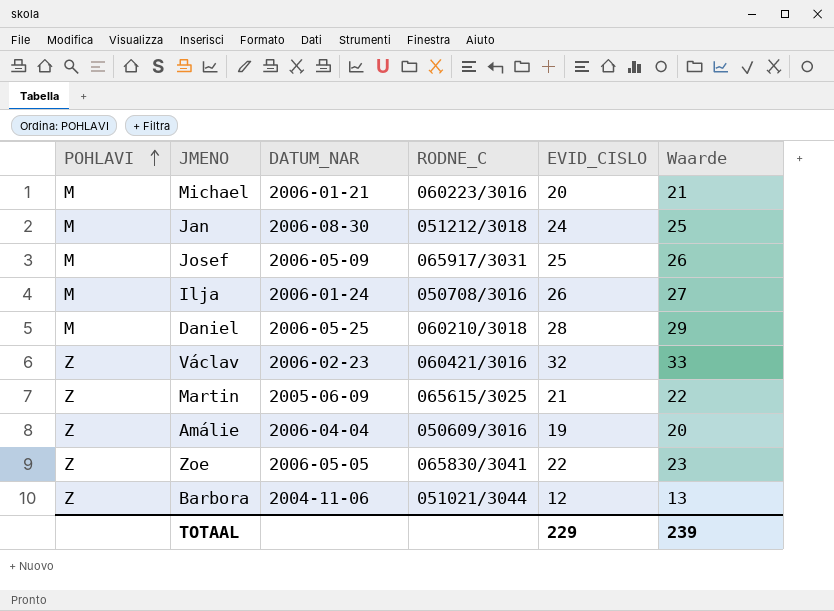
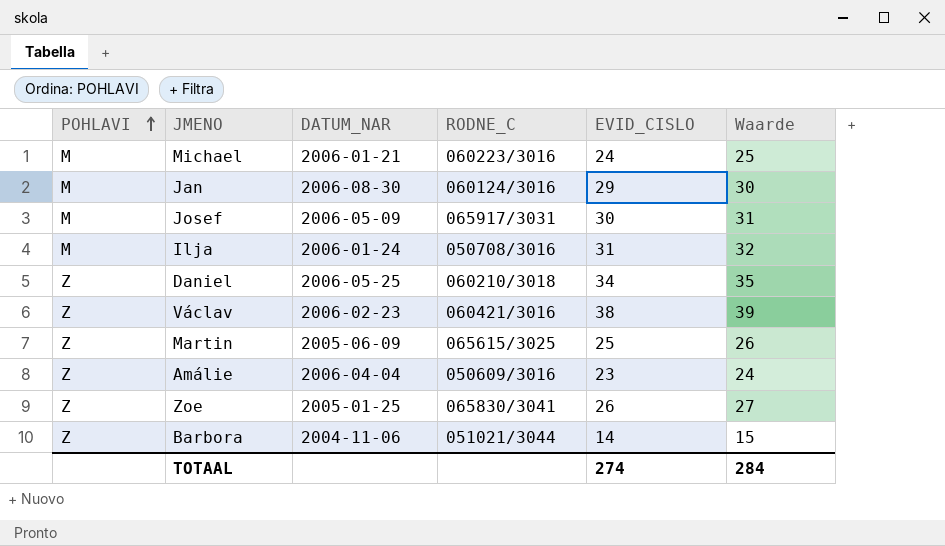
Michael | EVID_CISLO: 20 -> 24
Michael | Waarde: 21 -> 25
Jan | RODNE_C: 051212/3018 -> 060124/3016
Jan | EVID_CISLO: 24 -> 29
Jan | Waarde: 25 -> 30
Josef | EVID_CISLO: 25 -> 30
Josef | Waarde: 26 -> 31
Ilja | EVID_CISLO: 26 -> 31
Ilja | Waarde: 27 -> 32
Daniel | POHLAVI: M -> Z
Daniel | EVID_CISLO: 28 -> 34
Daniel | Waarde: 29 -> 35
Václav | EVID_CISLO: 32 -> 38
Václav | Waarde: 33 -> 39
Martin | EVID_CISLO: 21 -> 25
Martin | Waarde: 22 -> 26
Amálie | EVID_CISLO: 19 -> 23
Amálie | Waarde: 20 -> 24
Zoe | DATUM_NAR: 2006-05-05 -> 2005-01-25
Zoe | EVID_CISLO: 22 -> 26
Zoe | Waarde: 23 -> 27
Barbora | EVID_CISLO: 12 -> 14
Barbora | Waarde: 13 -> 15
TOTAAL | EVID_CISLO: 229 -> 274
TOTAAL | Waarde: 239 -> 284

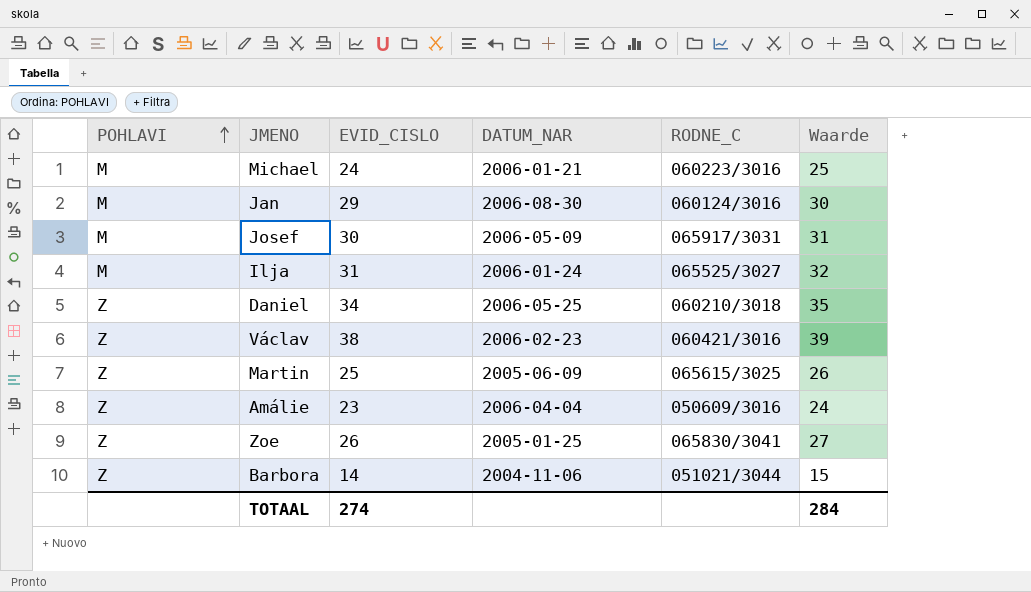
column EVID_CISLO | position: 5 -> 3
Ilja | RODNE_C: 050708/3016 -> 065525/3027

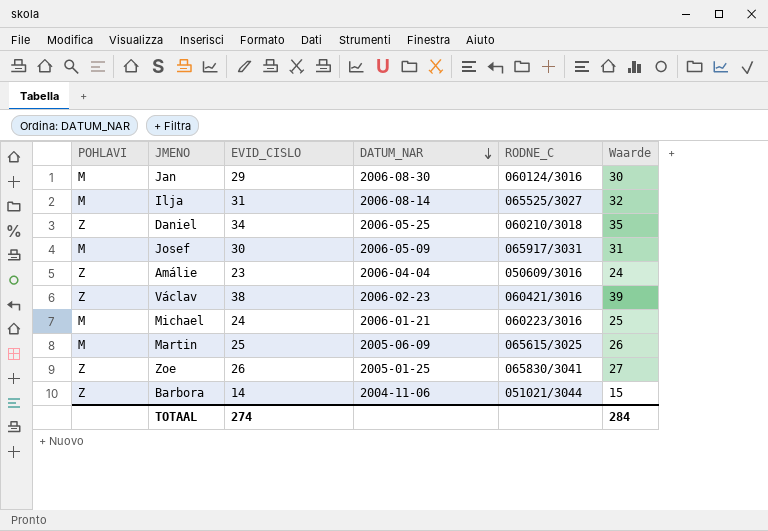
row order: POHLAVI ascending -> DATUM_NAR descending
Ilja | DATUM_NAR: 2006-01-24 -> 2006-08-14
Martin | POHLAVI: Z -> M

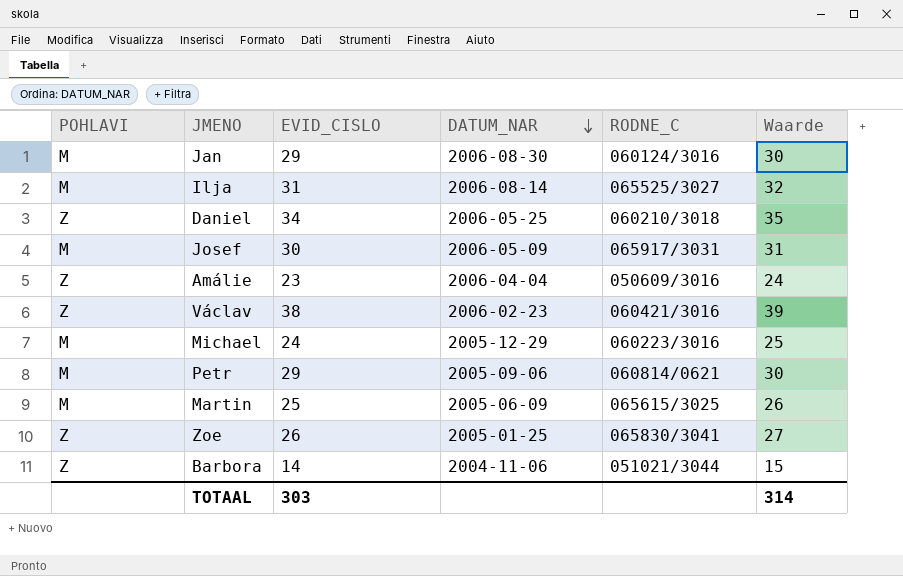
Michael | DATUM_NAR: 2006-01-21 -> 2005-12-29
row Petr: none -> M | 29 | 2005-09-06 | 060814/0621 | 30
TOTAAL | EVID_CISLO: 274 -> 303
TOTAAL | Waarde: 284 -> 314

